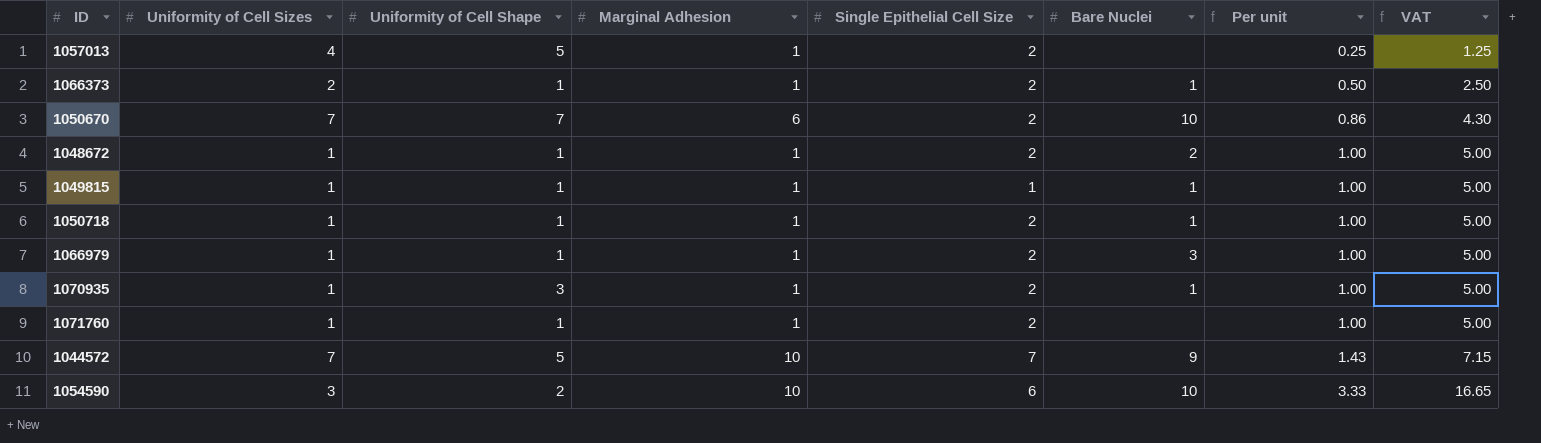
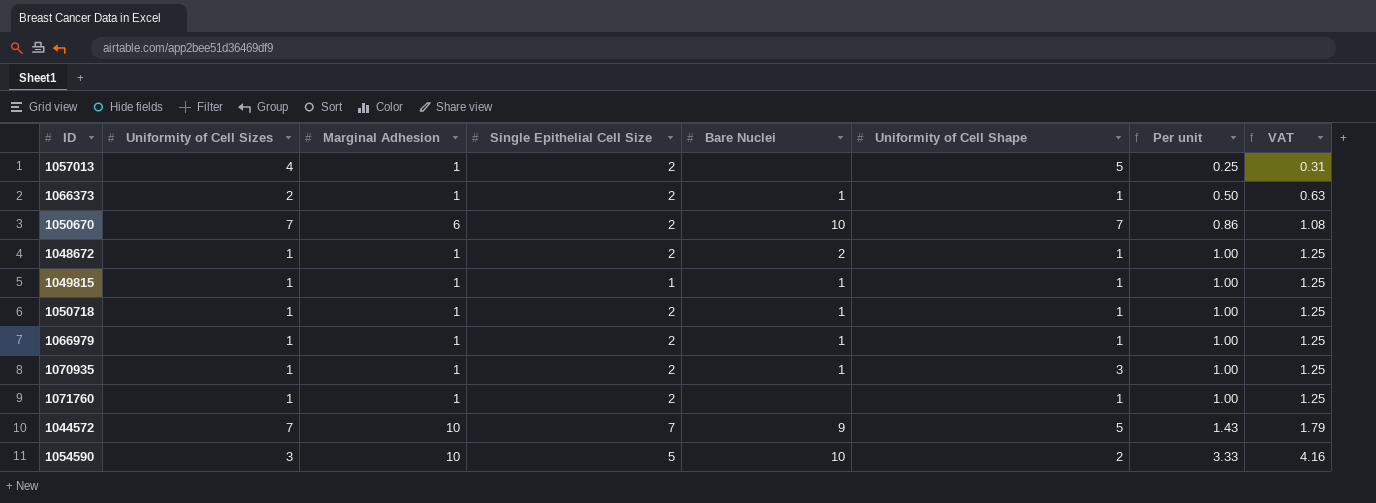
column Uniformity of Cell Shape | position: 3 -> 6
column VAT | formula: [Per unit] * 5 -> [Per unit] * 1.25
1066979 | Bare Nuclei: 3 -> 1
1054590 | Single Epithelial Cell Size: 6 -> 5

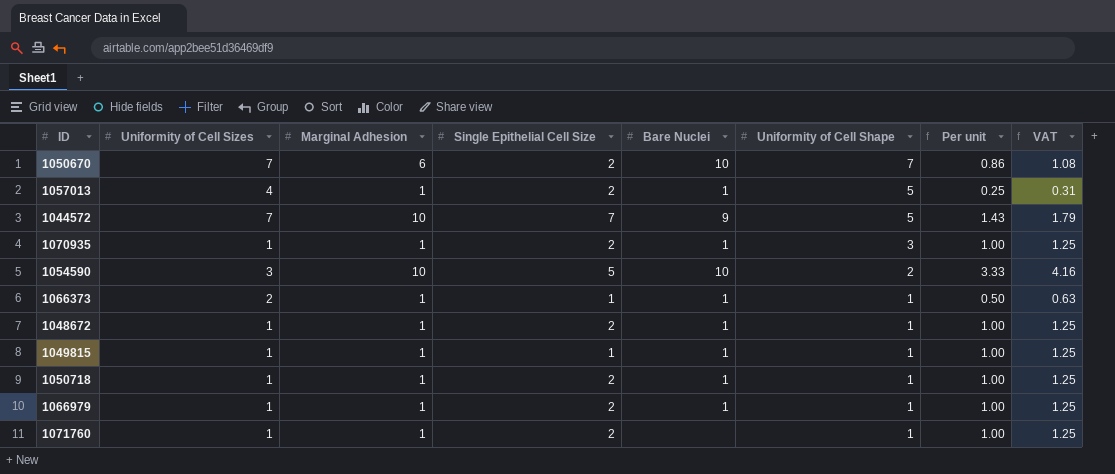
row order: Per unit ascending -> Uniformity of Cell Shape descending
1057013 | Bare Nuclei: none -> 1
1066373 | Single Epithelial Cell Size: 2 -> 1
1048672 | Bare Nuclei: 2 -> 1

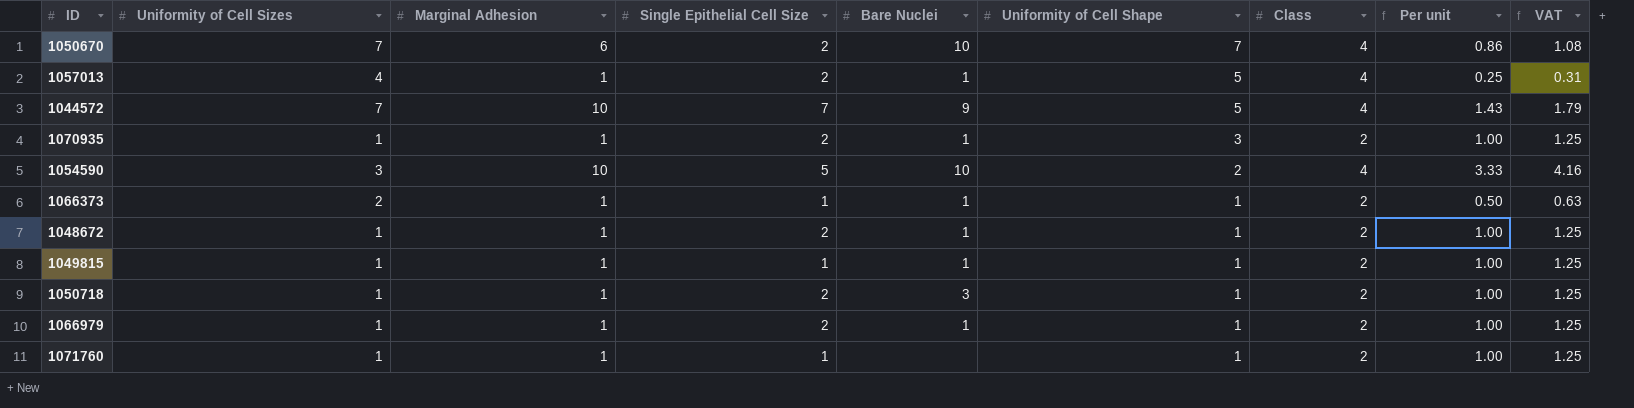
column Class | position: none -> 7
1050718 | Bare Nuclei: 1 -> 3
1071760 | Single Epithelial Cell Size: 2 -> 1

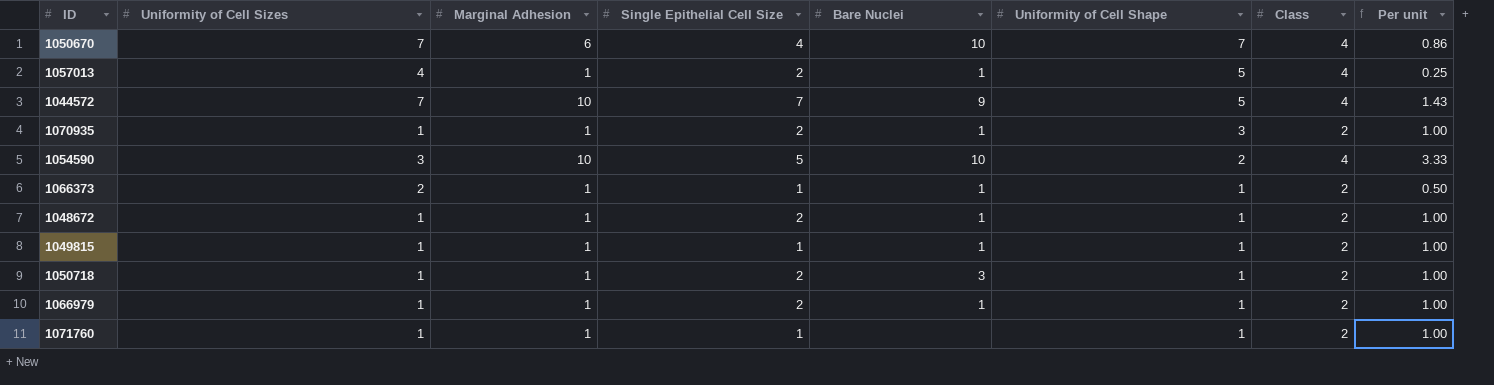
column VAT | formula: [Per unit] * 1.25 -> none
1050670 | Single Epithelial Cell Size: 2 -> 4

